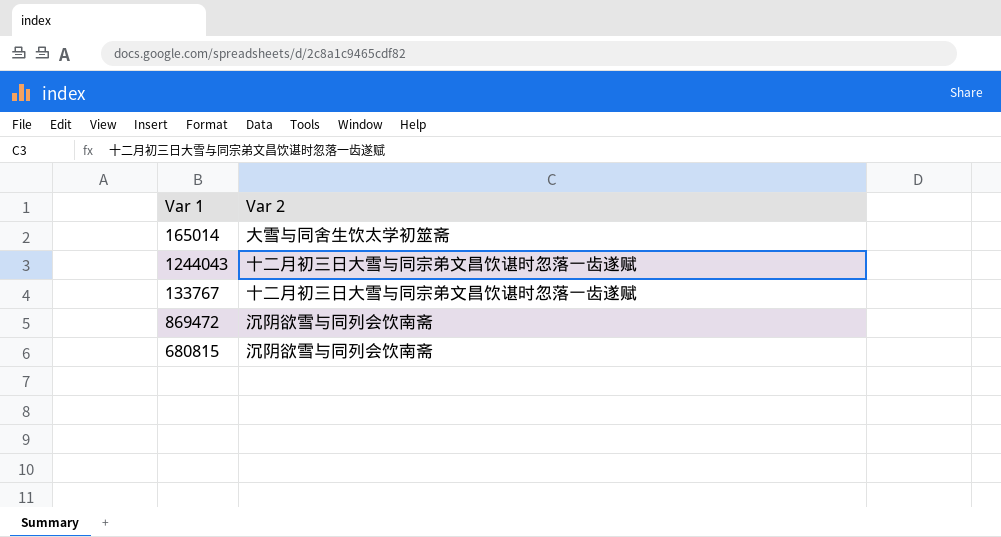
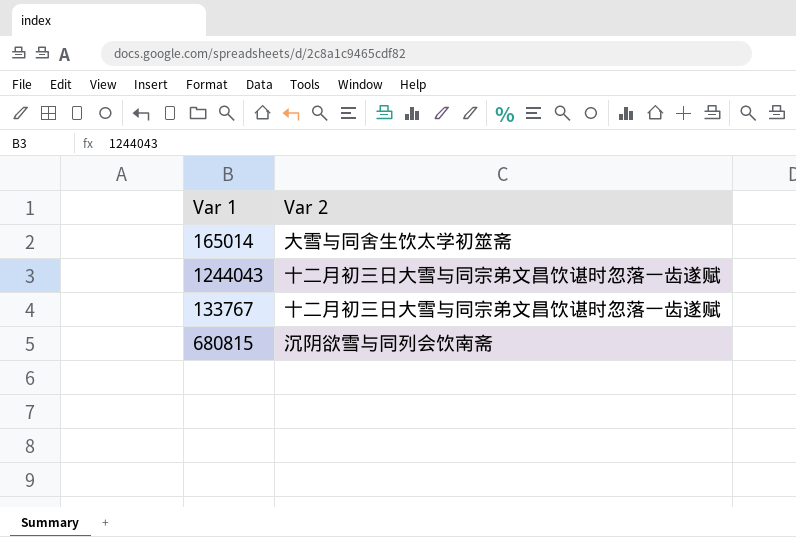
row 869472: 沉阴欲雪与同列会饮南斋 -> none

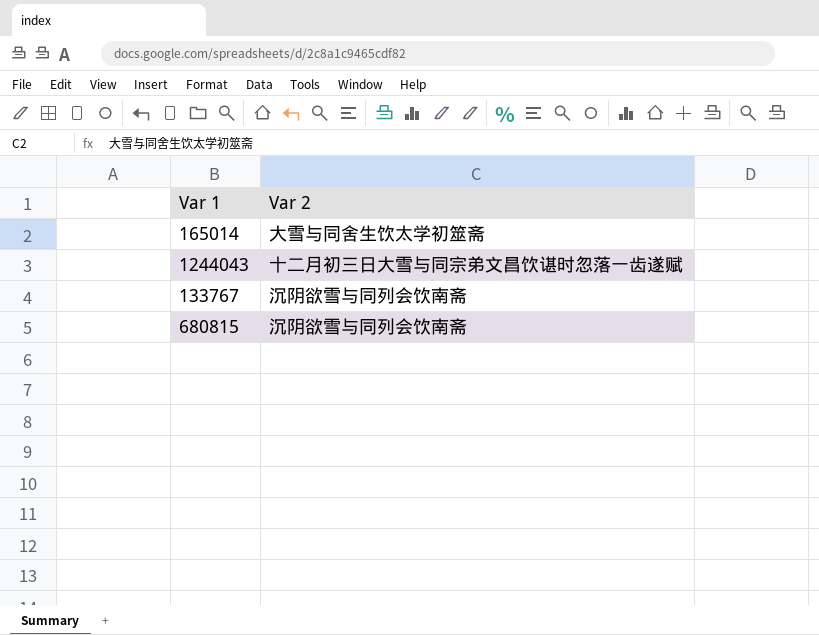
133767 | Var 2: 十二月初三日大雪与同宗弟文昌饮谌时忽落一齿遂赋 -> 沉阴欲雪与同列会饮南斋

